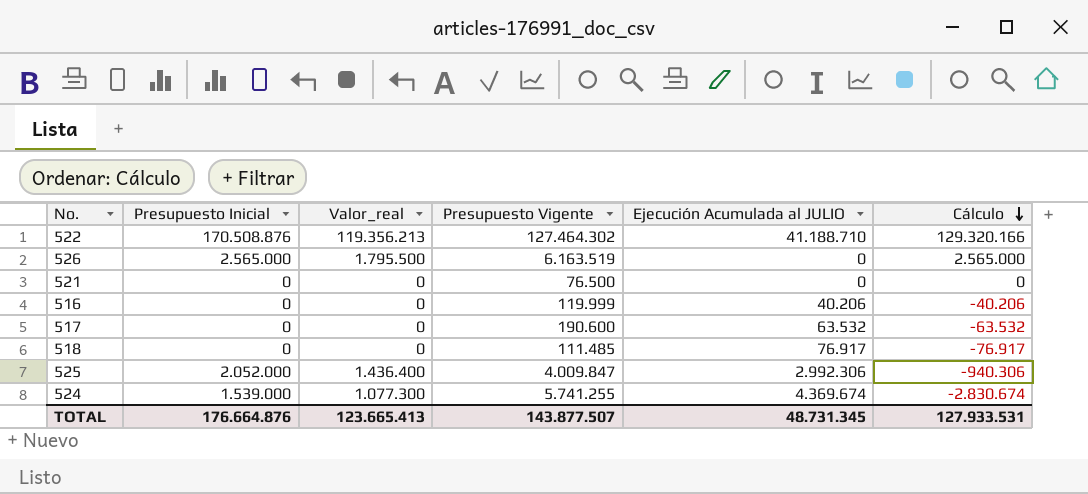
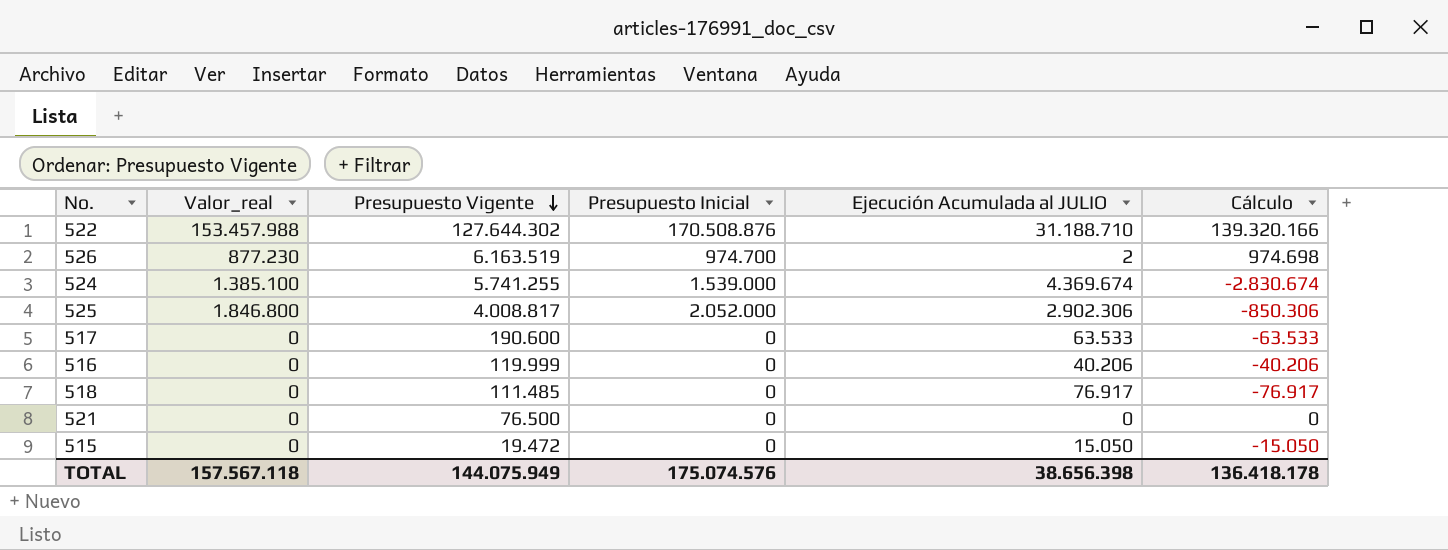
row order: Cálculo descending -> Presupuesto Vigente descending
column Valor_real | formula: [Presupuesto Inicial] * 0,7 -> [Presupuesto Inicial] * 0,9
column Presupuesto Inicial | position: 2 -> 4
522 | Presupuesto Vigente: 127.464.302 -> 127.644.302
522 | Ejecución Acumulada al JULIO: 41.188.710 -> 31.188.710
522 | Cálculo: 129.320.166 -> 139.320.166
526 | Presupuesto Inicial: 2.565.000 -> 974.700
526 | Ejecución Acumulada al JULIO: 0 -> 2
526 | Cálculo: 2.565.000 -> 974.698
525 | Presupuesto Vigente: 4.009.847 -> 4.008.817
525 | Ejecución Acumulada al JULIO: 2.992.306 -> 2.902.306
525 | Cálculo: -940.306 -> -850.306
517 | Ejecución Acumulada al JULIO: 63.532 -> 63.533
517 | Cálculo: -63.532 -> -63.533
row 515: none -> 0 | 19.472 | 0 | 15.050 | -15.050
TOTAL | Valor_real: 123.665.413 -> 157.567.118
TOTAL | Presupuesto Vigente: 143.877.507 -> 144.075.949
TOTAL | Presupuesto Inicial: 176.664.876 -> 175.074.576
TOTAL | Ejecución Acumulada al JULIO: 48.731.345 -> 38.656.398
TOTAL | Cálculo: 127.933.531 -> 136.418.178

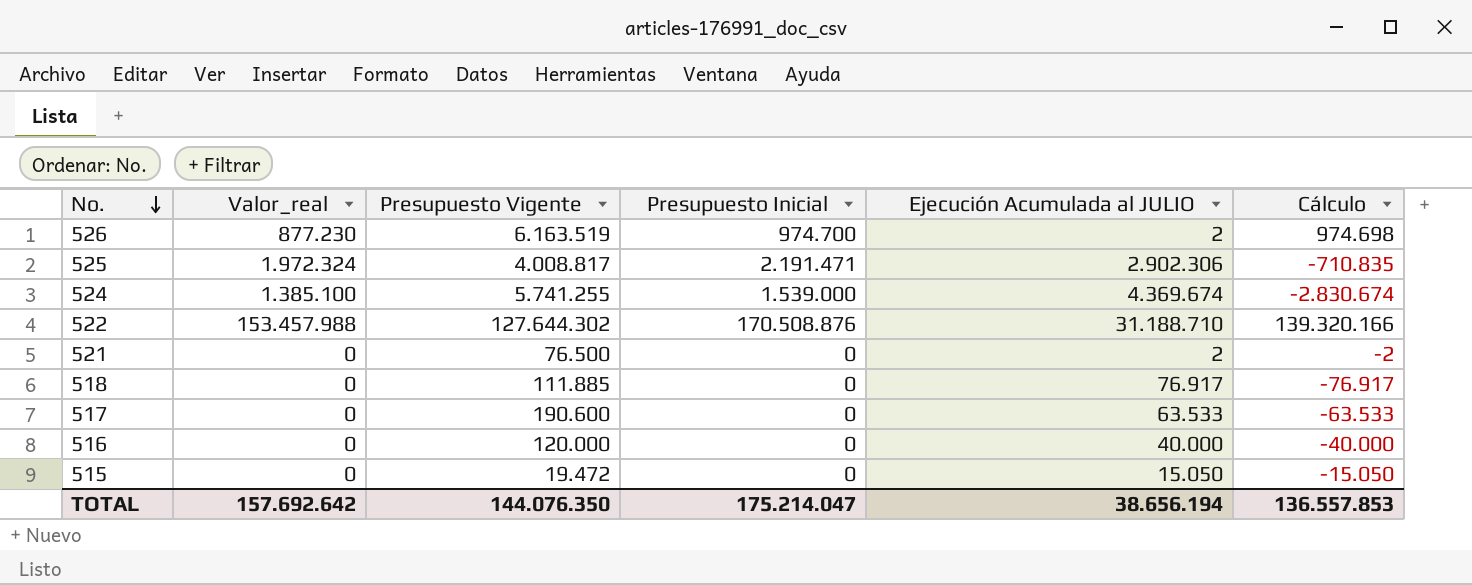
row order: Presupuesto Vigente descending -> No. descending
525 | Valor_real: 1.846.800 -> 1.972.324
525 | Presupuesto Inicial: 2.052.000 -> 2.191.471
525 | Cálculo: -850.306 -> -710.835
521 | Ejecución Acumulada al JULIO: 0 -> 2
521 | Cálculo: 0 -> -2
518 | Presupuesto Vigente: 111.485 -> 111.885
516 | Presupuesto Vigente: 119.999 -> 120.000
516 | Ejecución Acumulada al JULIO: 40.206 -> 40.000
516 | Cálculo: -40.206 -> -40.000
TOTAL | Valor_real: 157.567.118 -> 157.692.642
TOTAL | Presupuesto Vigente: 144.075.949 -> 144.076.350
TOTAL | Presupuesto Inicial: 175.074.576 -> 175.214.047
TOTAL | Ejecución Acumulada al JULIO: 38.656.398 -> 38.656.194
TOTAL | Cálculo: 136.418.178 -> 136.557.853

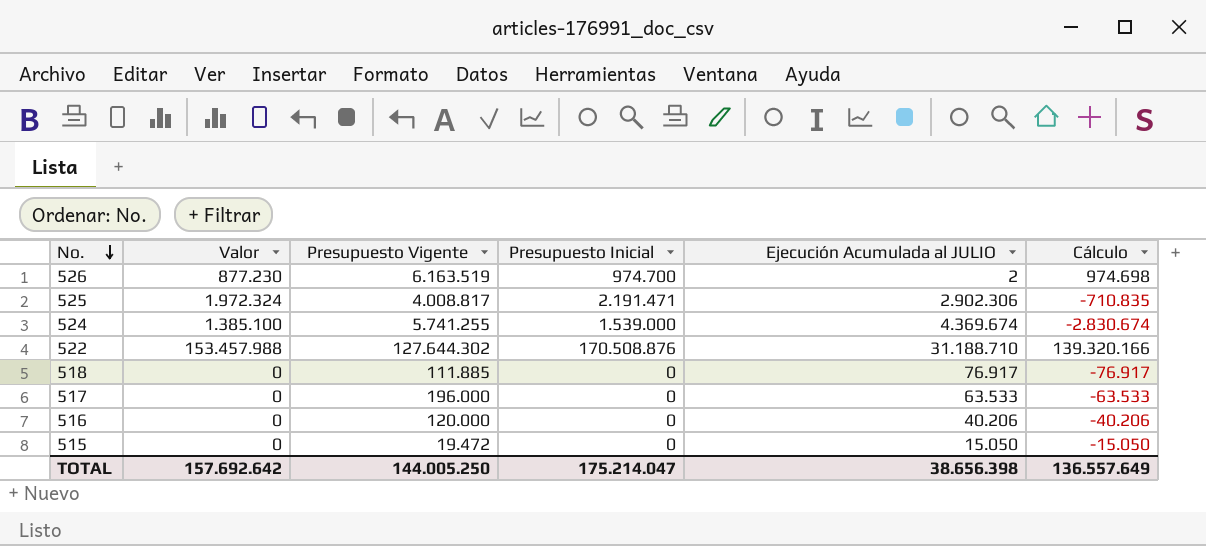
column name: Valor_real -> Valor
row 521: 0 | 76.500 | 0 | 2 | -2 -> none
517 | Presupuesto Vigente: 190.600 -> 196.000
516 | Ejecución Acumulada al JULIO: 40.000 -> 40.206
516 | Cálculo: -40.000 -> -40.206
TOTAL | Presupuesto Vigente: 144.076.350 -> 144.005.250
TOTAL | Ejecución Acumulada al JULIO: 38.656.194 -> 38.656.398
TOTAL | Cálculo: 136.557.853 -> 136.557.649

